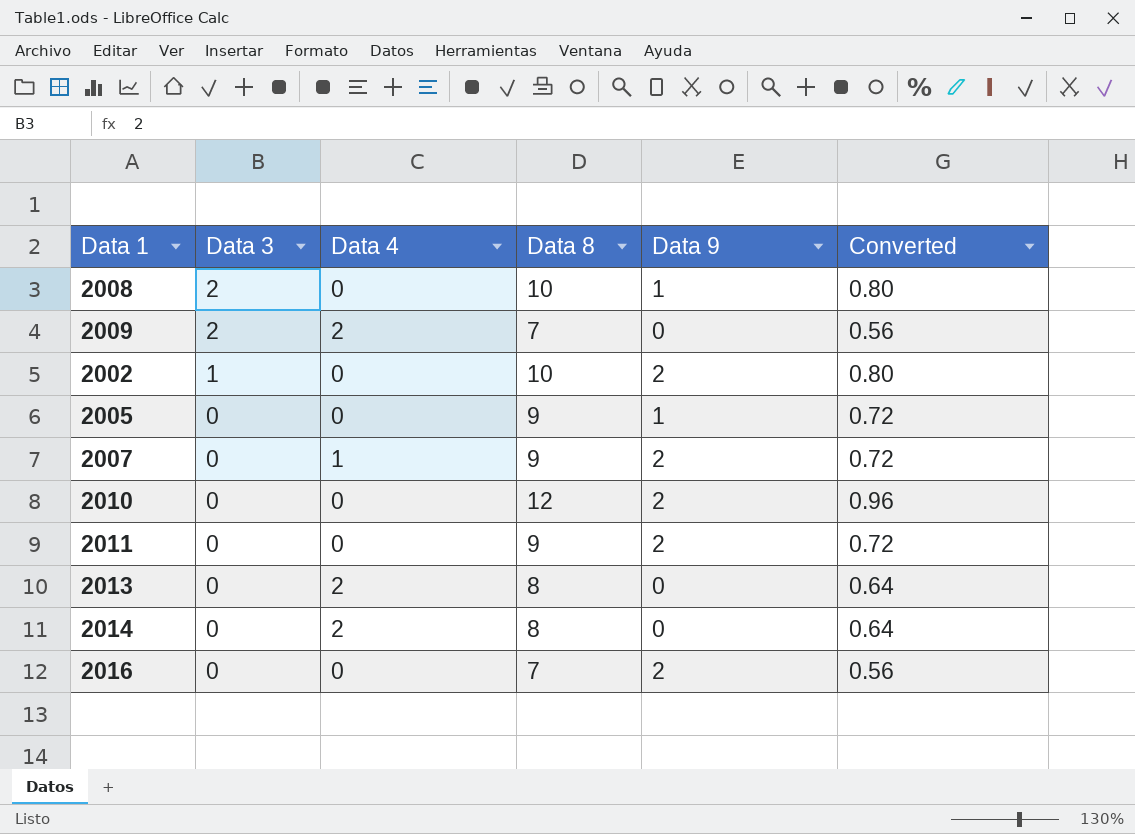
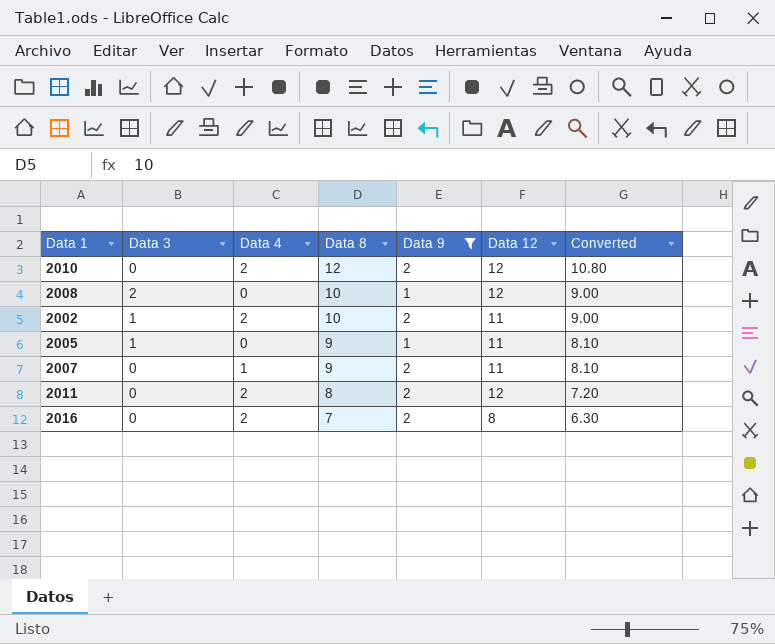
filter: none -> Data 9 != 0
row order: Data 3 descending -> Data 8 descending
column Data 12 | position: none -> 6
column Converted | formula: [Data 8] * 0.08 -> [Data 8] * 0.9
2010 | Data 4: 0 -> 2
2002 | Data 4: 0 -> 2
2005 | Data 3: 0 -> 1
2011 | Data 4: 0 -> 2
2011 | Data 8: 9 -> 8
2016 | Data 4: 0 -> 2

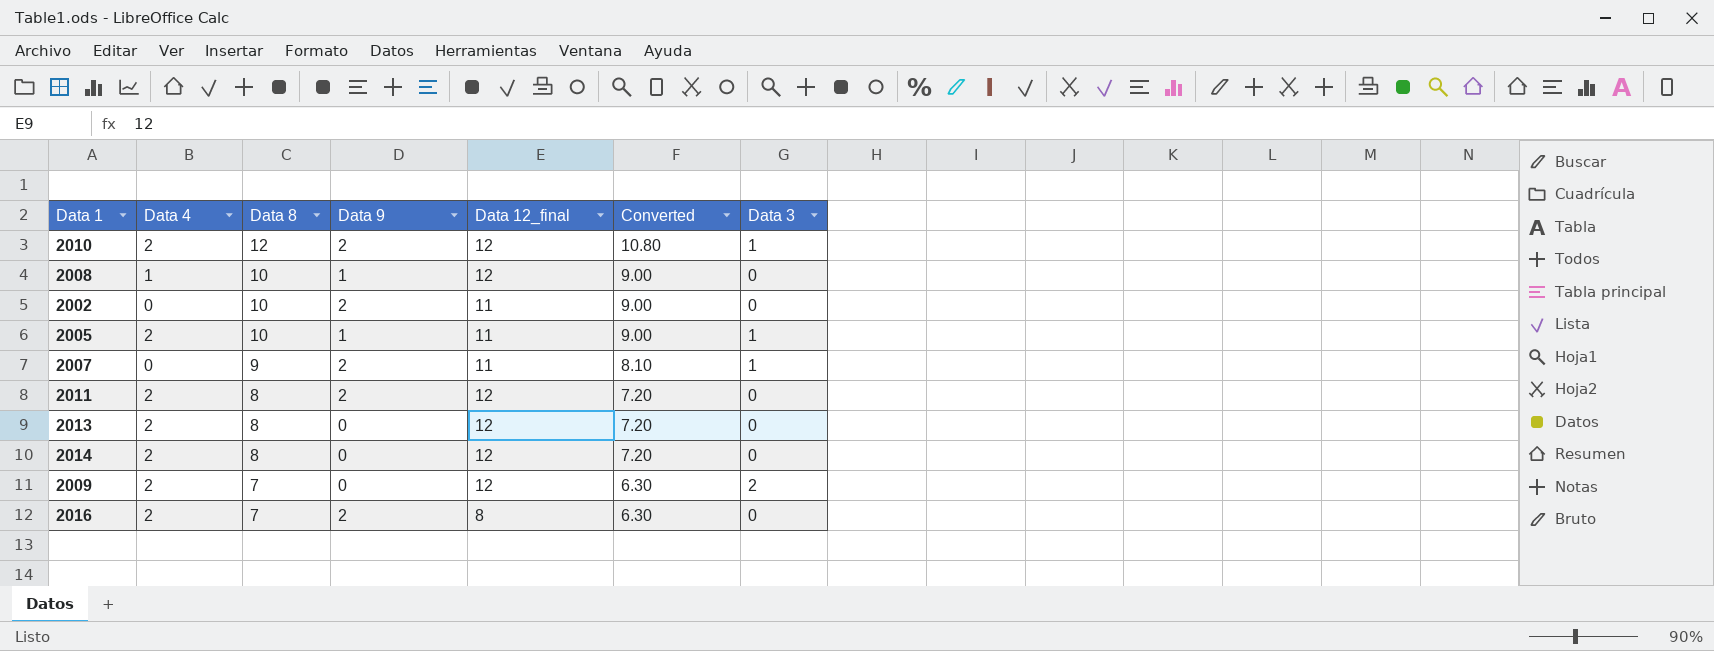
filter: Data 9 != 0 -> none
column name: Data 12 -> Data 12_final
column Data 3 | position: 2 -> 7
2010 | Data 3: 0 -> 1
2008 | Data 4: 0 -> 1
2008 | Data 3: 2 -> 0
2002 | Data 4: 2 -> 0
2002 | Data 3: 1 -> 0
2005 | Data 4: 0 -> 2
2005 | Data 8: 9 -> 10
2005 | Converted: 8.10 -> 9.00
2007 | Data 4: 1 -> 0
2007 | Data 3: 0 -> 1

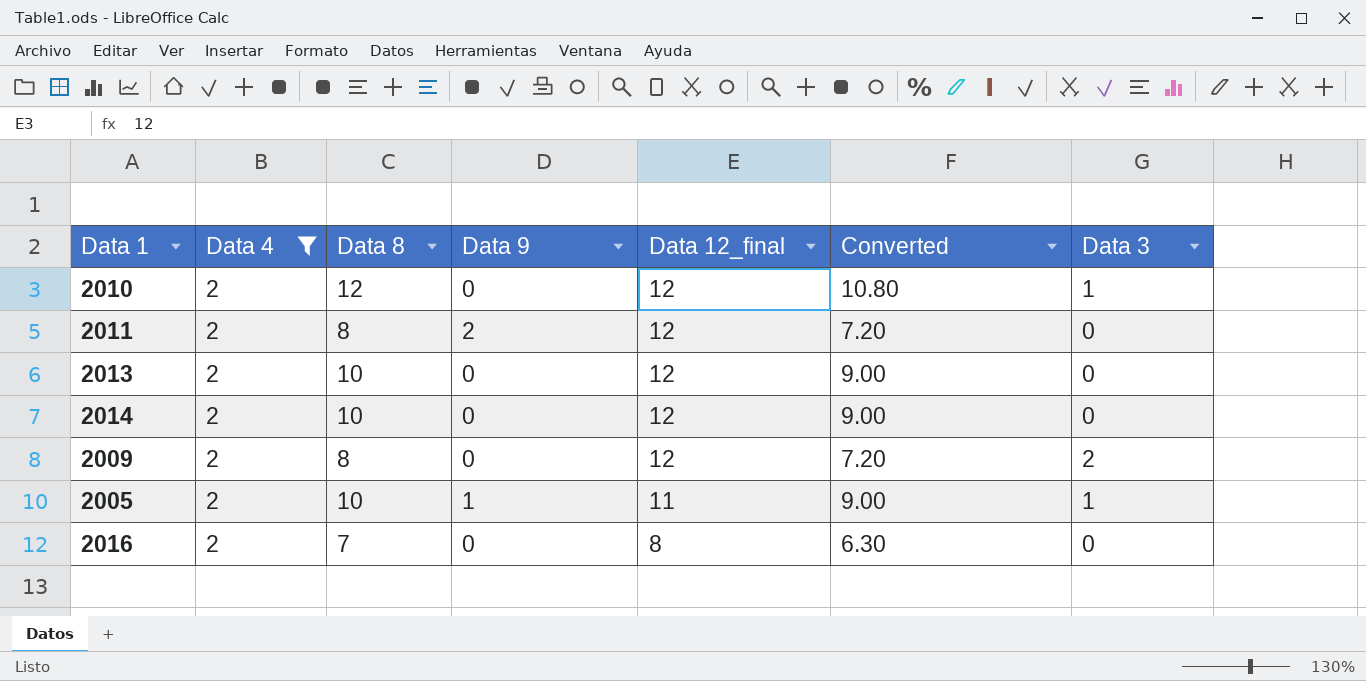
filter: none -> Data 4 = 2
row order: Data 8 descending -> Data 12_final descending
2010 | Data 9: 2 -> 0
2013 | Data 8: 8 -> 10
2013 | Converted: 7.20 -> 9.00
2014 | Data 8: 8 -> 10
2014 | Converted: 7.20 -> 9.00
2009 | Data 8: 7 -> 8
2009 | Converted: 6.30 -> 7.20
2016 | Data 9: 2 -> 0

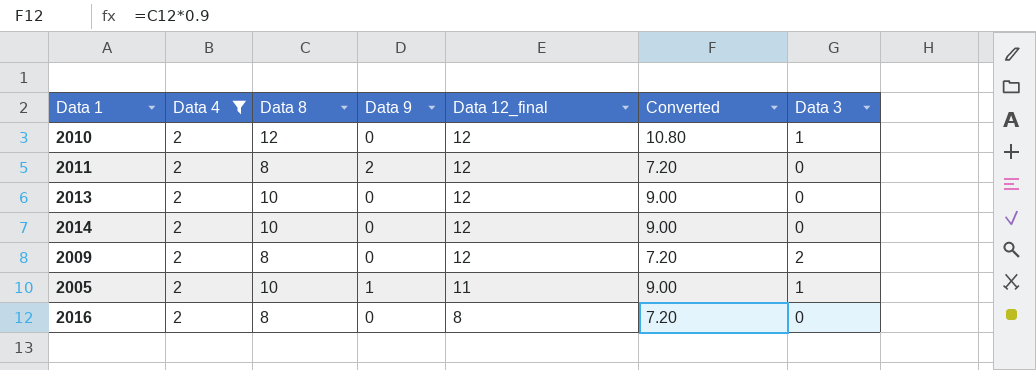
2016 | Data 8: 7 -> 8
2016 | Converted: 6.30 -> 7.20

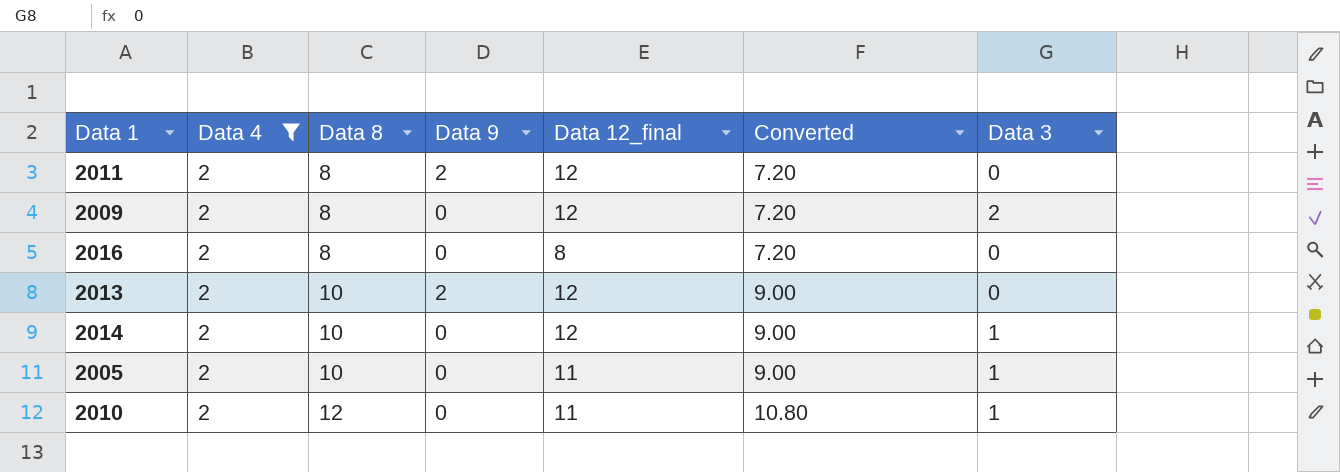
row order: Data 12_final descending -> Data 8 ascending
2013 | Data 9: 0 -> 2
2014 | Data 3: 0 -> 1
2005 | Data 9: 1 -> 0
2010 | Data 12_final: 12 -> 11

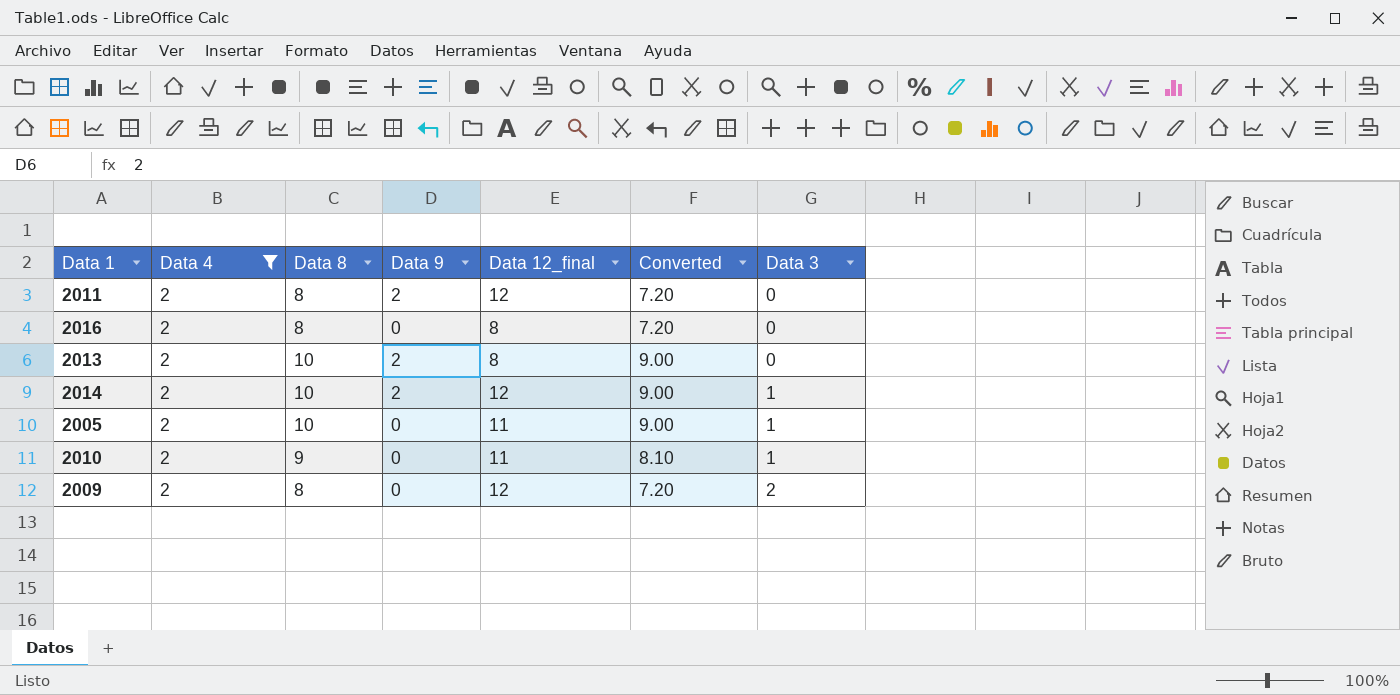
row order: Data 8 ascending -> Data 3 ascending
2013 | Data 12_final: 12 -> 8
2014 | Data 9: 0 -> 2
2010 | Data 8: 12 -> 9
2010 | Converted: 10.80 -> 8.10

